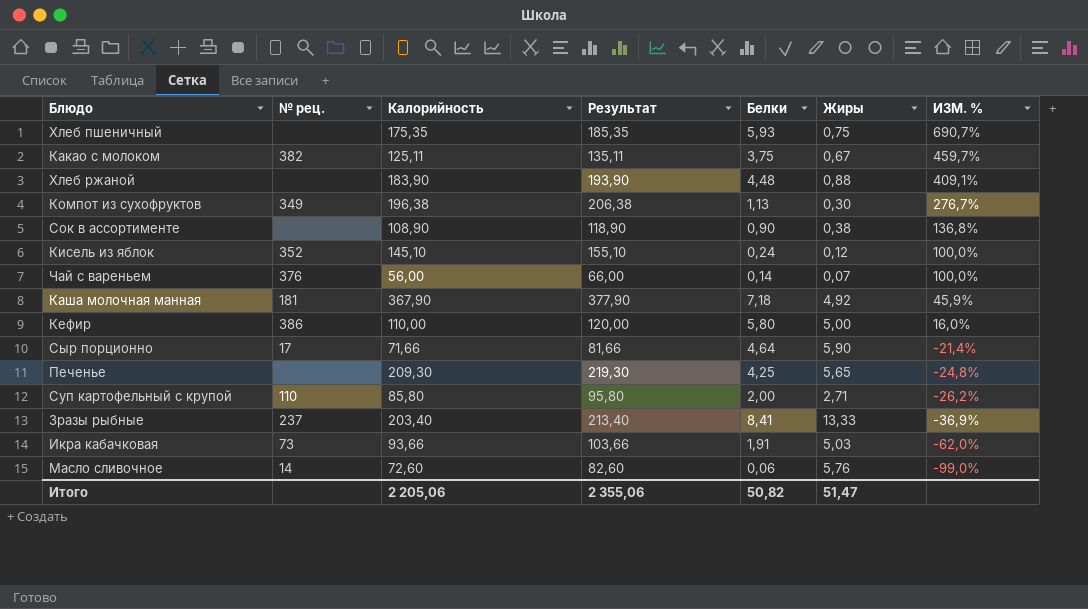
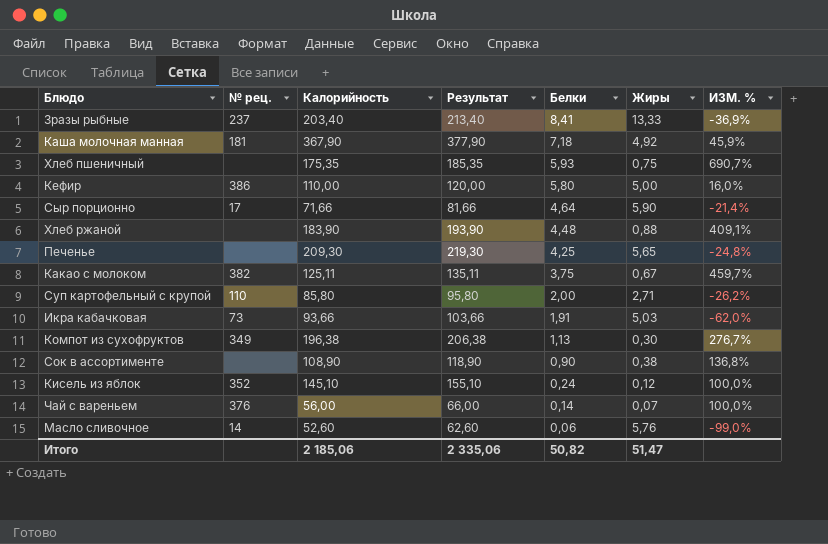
row order: ИЗМ. % descending -> Белки descending
Масло сливочное | Калорийность: 72,60 -> 52,60
Масло сливочное | Результат: 82,60 -> 62,60
Итого | Калорийность: 2 205,06 -> 2 185,06
Итого | Результат: 2 355,06 -> 2 335,06

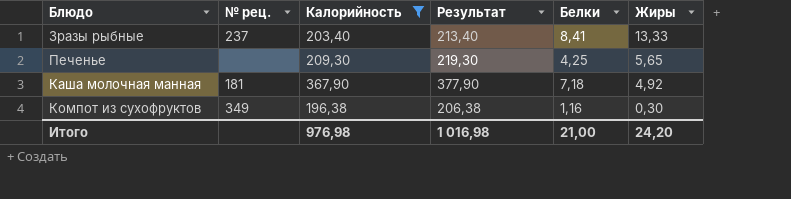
filter: none -> Калорийность >= 196,38
row order: Белки descending -> Жиры descending
column ИЗМ. % | formula: ([Белки] - [Жиры]) / [Жиры] -> none
Компот из сухофруктов | Белки: 1,13 -> 1,16
Итого | Калорийность: 2 185,06 -> 976,98
Итого | Результат: 2 335,06 -> 1 016,98
Итого | Белки: 50,82 -> 21,00
Итого | Жиры: 51,47 -> 24,20

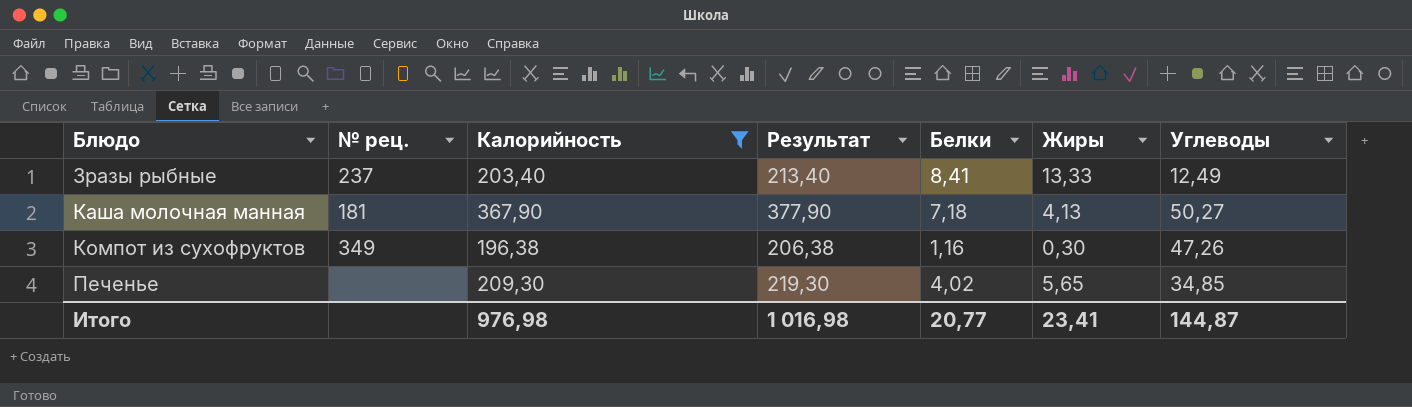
row order: Жиры descending -> Блюдо ascending
column Углеводы | position: none -> 7
Каша молочная манная | Жиры: 4,92 -> 4,13
Печенье | Белки: 4,25 -> 4,02
Итого | Белки: 21,00 -> 20,77
Итого | Жиры: 24,20 -> 23,41

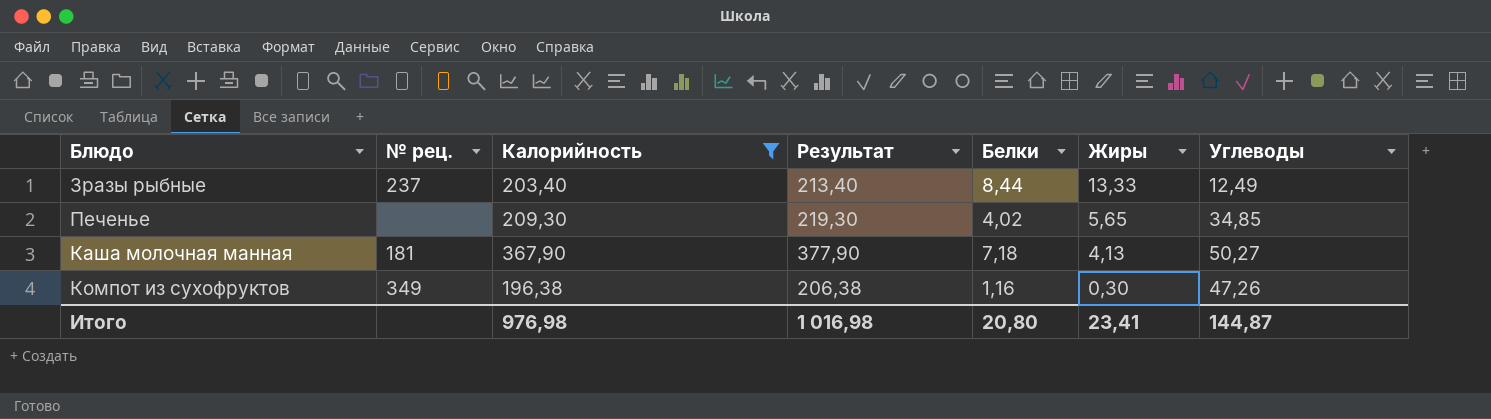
row order: Блюдо ascending -> Жиры descending
Зразы рыбные | Белки: 8,41 -> 8,44
Итого | Белки: 20,77 -> 20,80

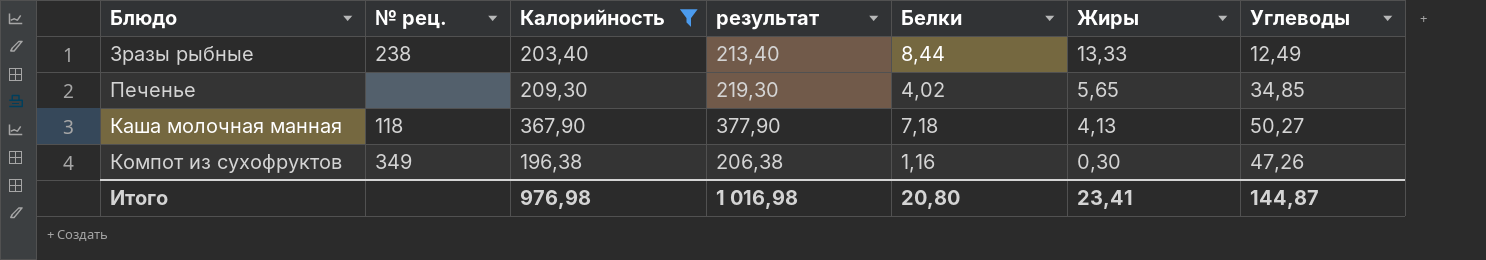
column name: Результат -> результат
Зразы рыбные | № рец.: 237 -> 238
Каша молочная манная | № рец.: 181 -> 118

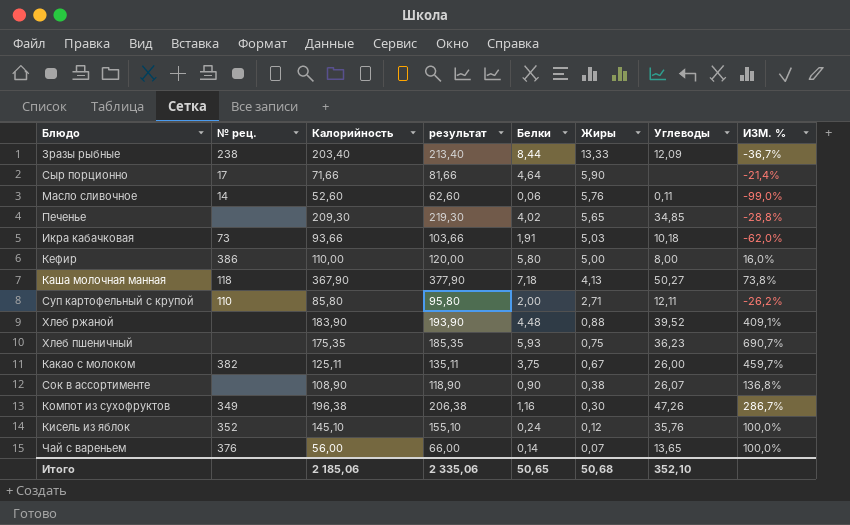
filter: Калорийность >= 196,38 -> none
column ИЗМ. % | formula: none -> ([Белки] - [Жиры]) / [Жиры]
Зразы рыбные | Углеводы: 12,49 -> 12,09
Итого | Калорийность: 976,98 -> 2 185,06
Итого | результат: 1 016,98 -> 2 335,06
Итого | Белки: 20,80 -> 50,65
Итого | Жиры: 23,41 -> 50,68
Итого | Углеводы: 144,87 -> 352,10

